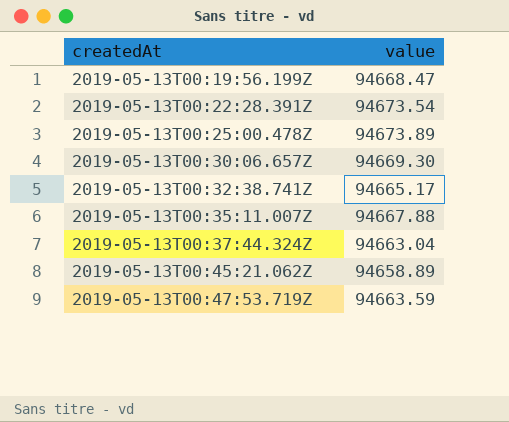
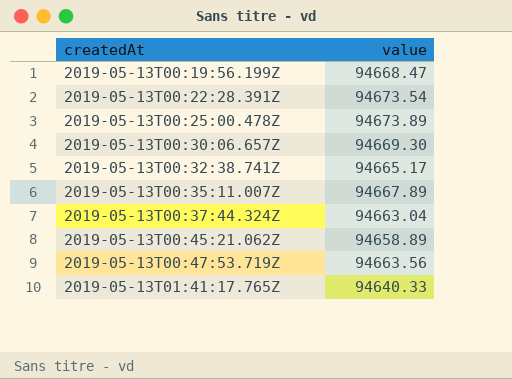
2019-05-13T00:35:11.007Z | value: 94667.88 -> 94667.89
2019-05-13T00:47:53.719Z | value: 94663.59 -> 94663.56
row 2019-05-13T01:41:17.765Z: none -> 94640.33

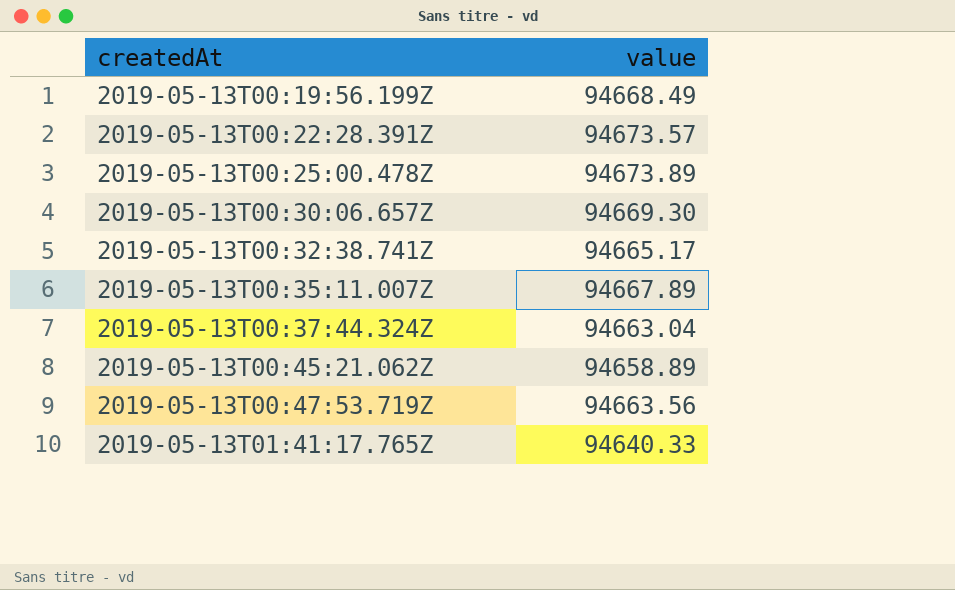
2019-05-13T00:19:56.199Z | value: 94668.47 -> 94668.49
2019-05-13T00:22:28.391Z | value: 94673.54 -> 94673.57

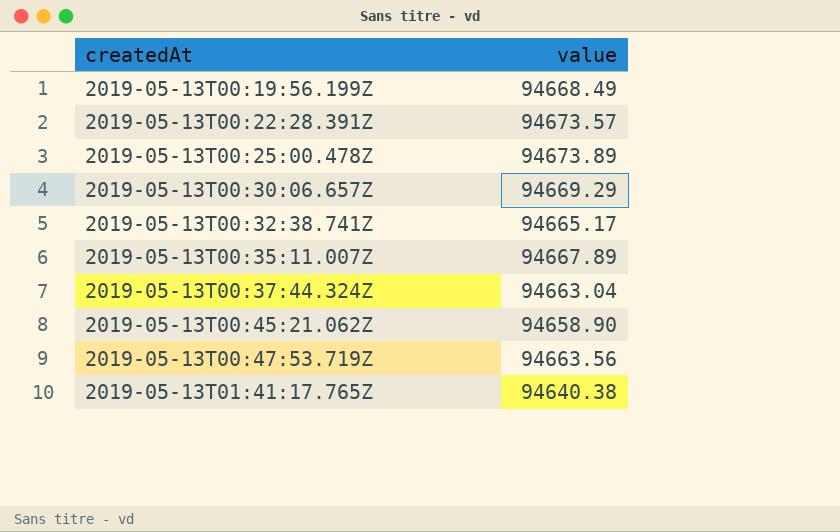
2019-05-13T00:30:06.657Z | value: 94669.30 -> 94669.29
2019-05-13T00:45:21.062Z | value: 94658.89 -> 94658.90
2019-05-13T01:41:17.765Z | value: 94640.33 -> 94640.38

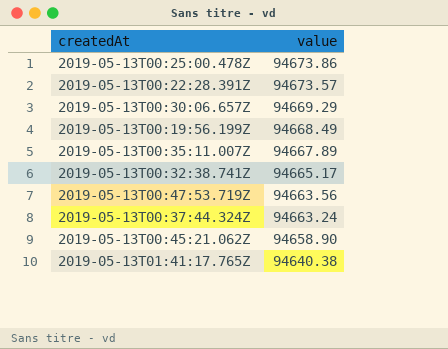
row order: createdAt ascending -> value descending
2019-05-13T00:25:00.478Z | value: 94673.89 -> 94673.86
2019-05-13T00:37:44.324Z | value: 94663.04 -> 94663.24

